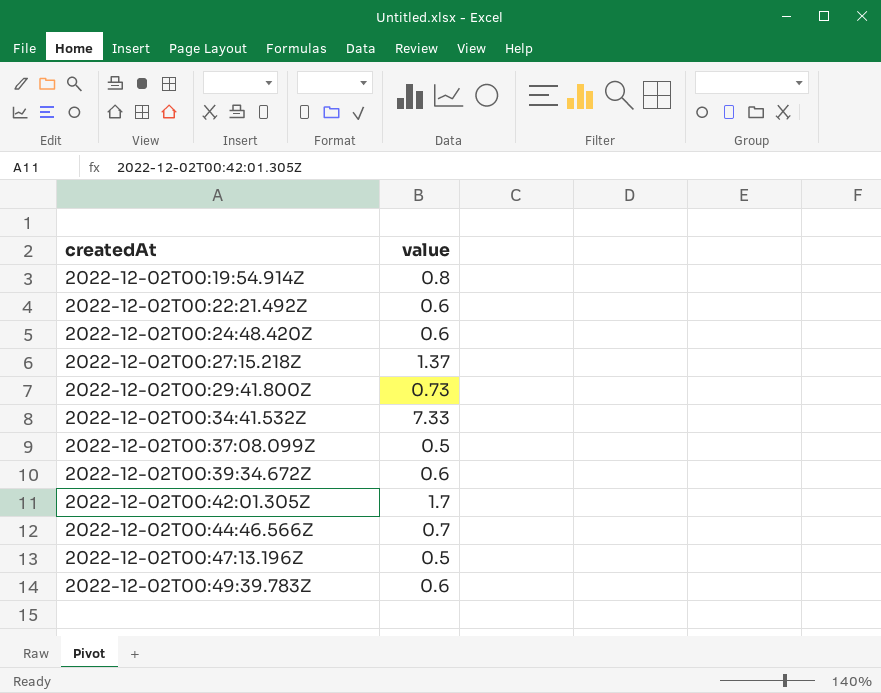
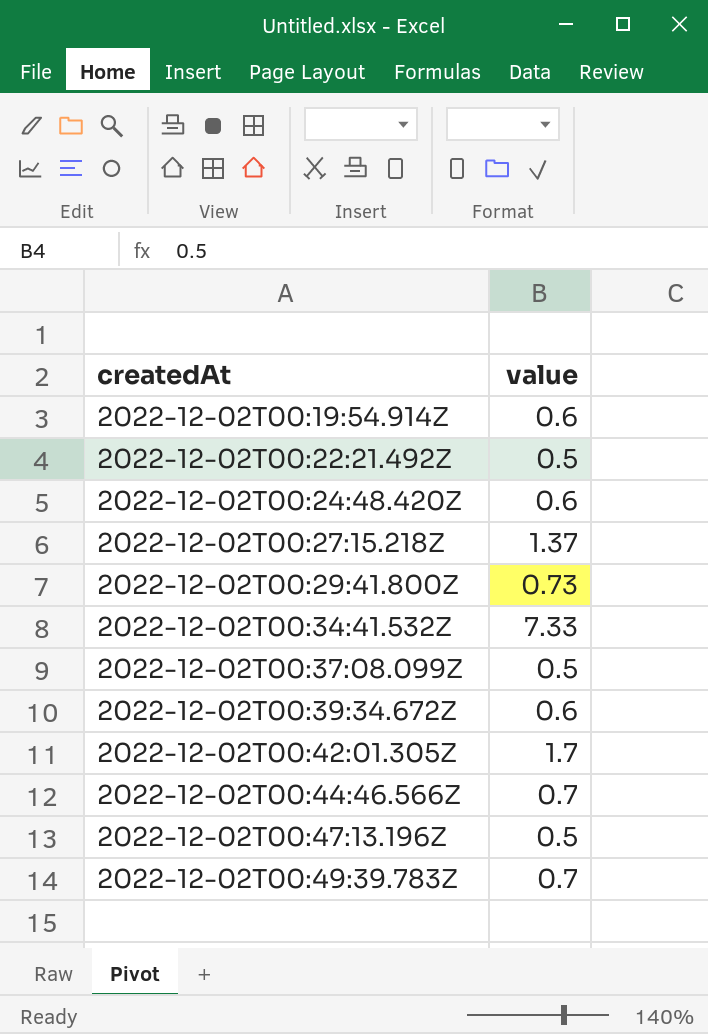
2022-12-02T00:19:54.914Z | value: 0.8 -> 0.6
2022-12-02T00:22:21.492Z | value: 0.6 -> 0.5
2022-12-02T00:49:39.783Z | value: 0.6 -> 0.7

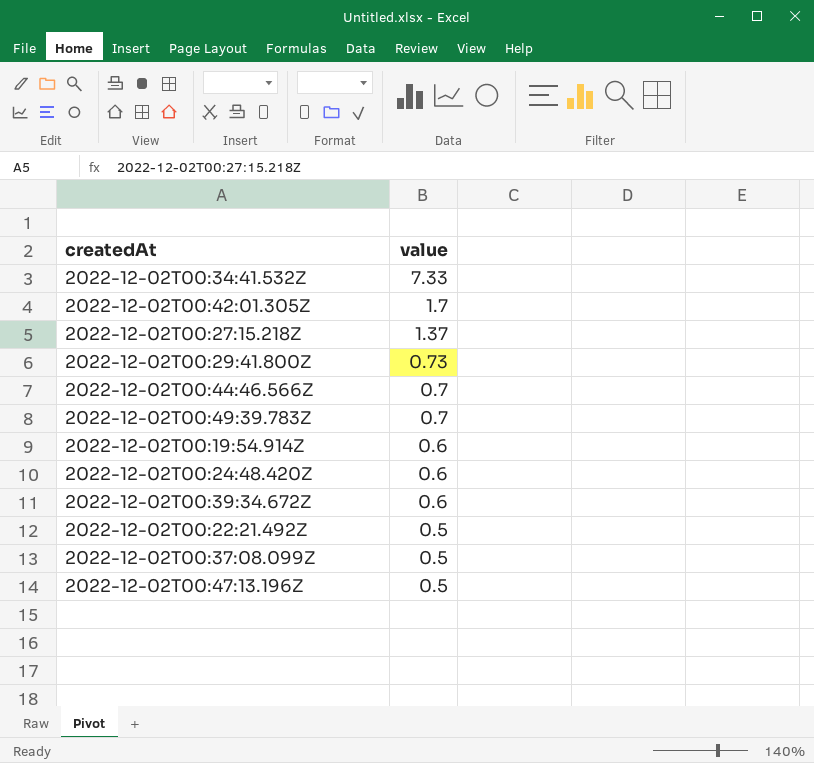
row order: createdAt ascending -> value descending

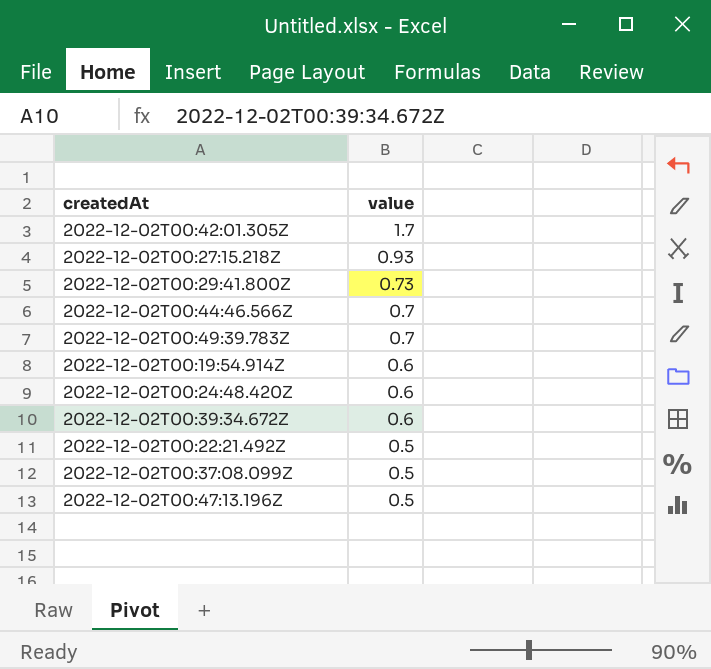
row 2022-12-02T00:34:41.532Z: 7.33 -> none
2022-12-02T00:27:15.218Z | value: 1.37 -> 0.93

